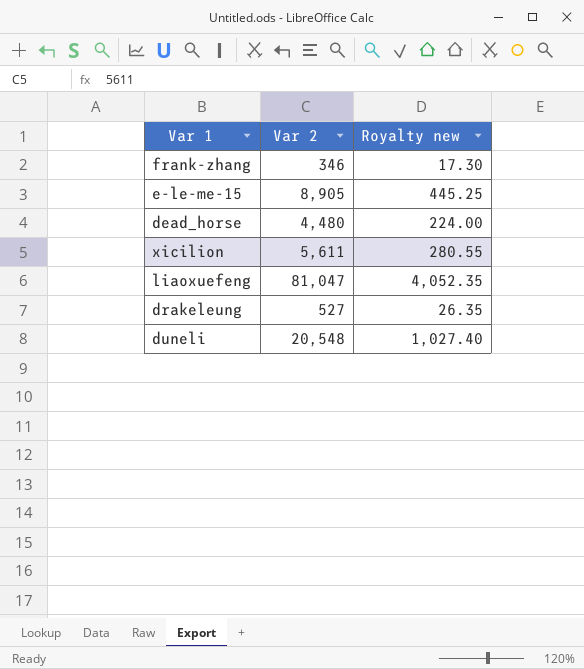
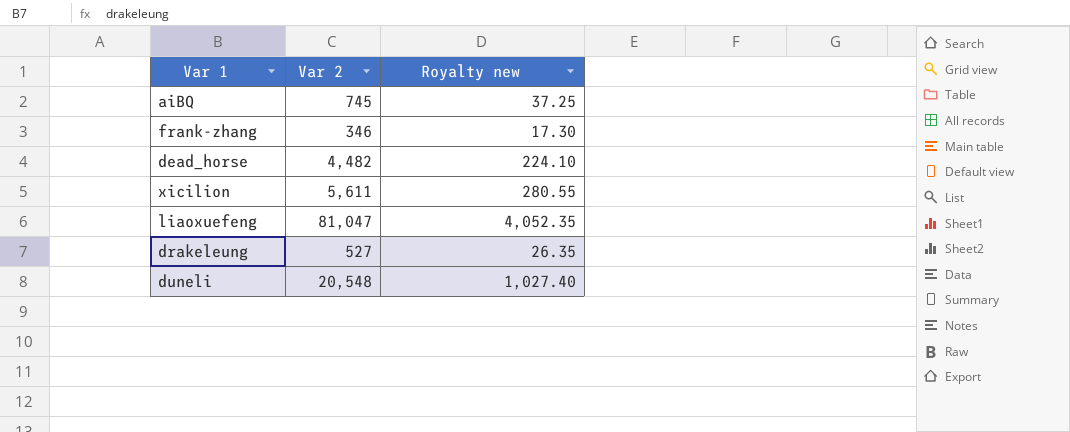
row e-le-me-15: 8,905 | 445.25 -> none
row aiBQ: none -> 745 | 37.25
dead_horse | Var 2: 4,480 -> 4,482
dead_horse | Royalty new: 224.00 -> 224.10

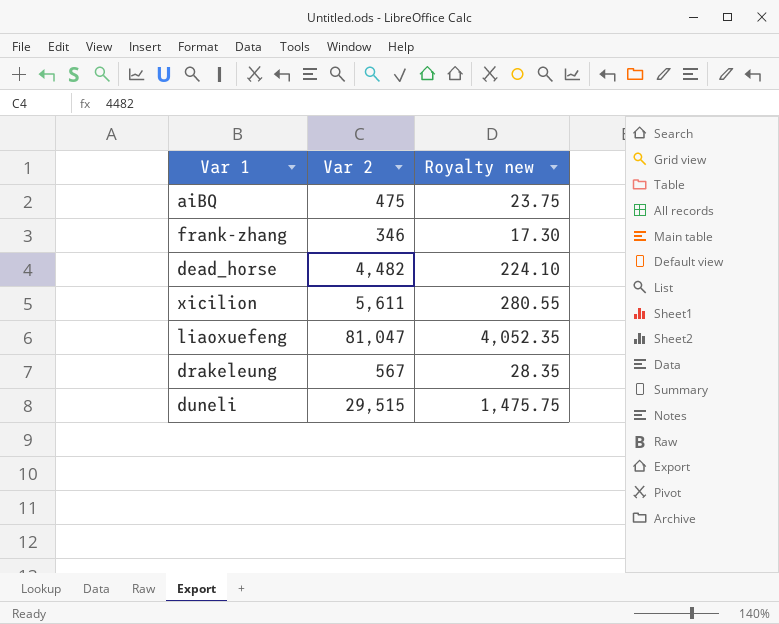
aiBQ | Var 2: 745 -> 475
aiBQ | Royalty new: 37.25 -> 23.75
drakeleung | Var 2: 527 -> 567
drakeleung | Royalty new: 26.35 -> 28.35
duneli | Var 2: 20,548 -> 29,515
duneli | Royalty new: 1,027.40 -> 1,475.75

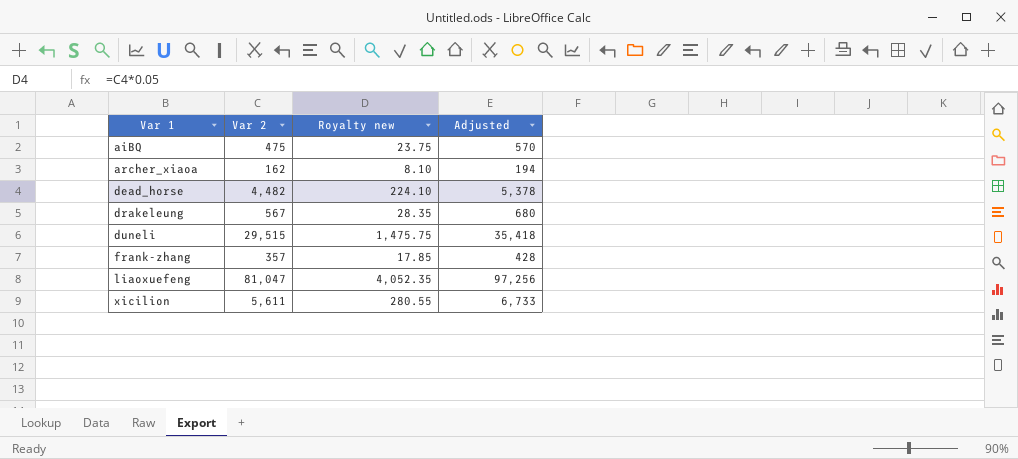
row order: none -> Var 1 ascending
column Adjusted | formula: none -> [Var 2] * 1.2
row archer_xiaoa: none -> 162 | 8.10 | 194
frank-zhang | Var 2: 346 -> 357
frank-zhang | Royalty new: 17.30 -> 17.85

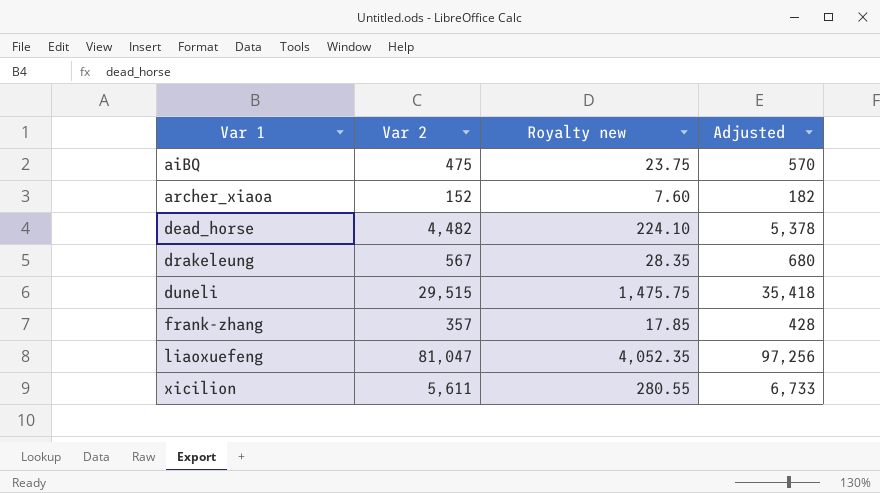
archer_xiaoa | Var 2: 162 -> 152
archer_xiaoa | Royalty new: 8.10 -> 7.60
archer_xiaoa | Adjusted: 194 -> 182

